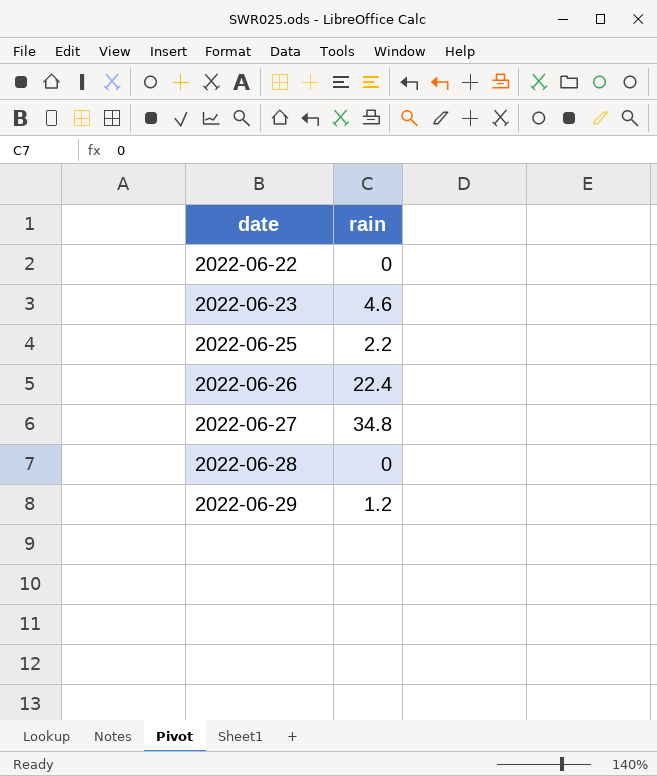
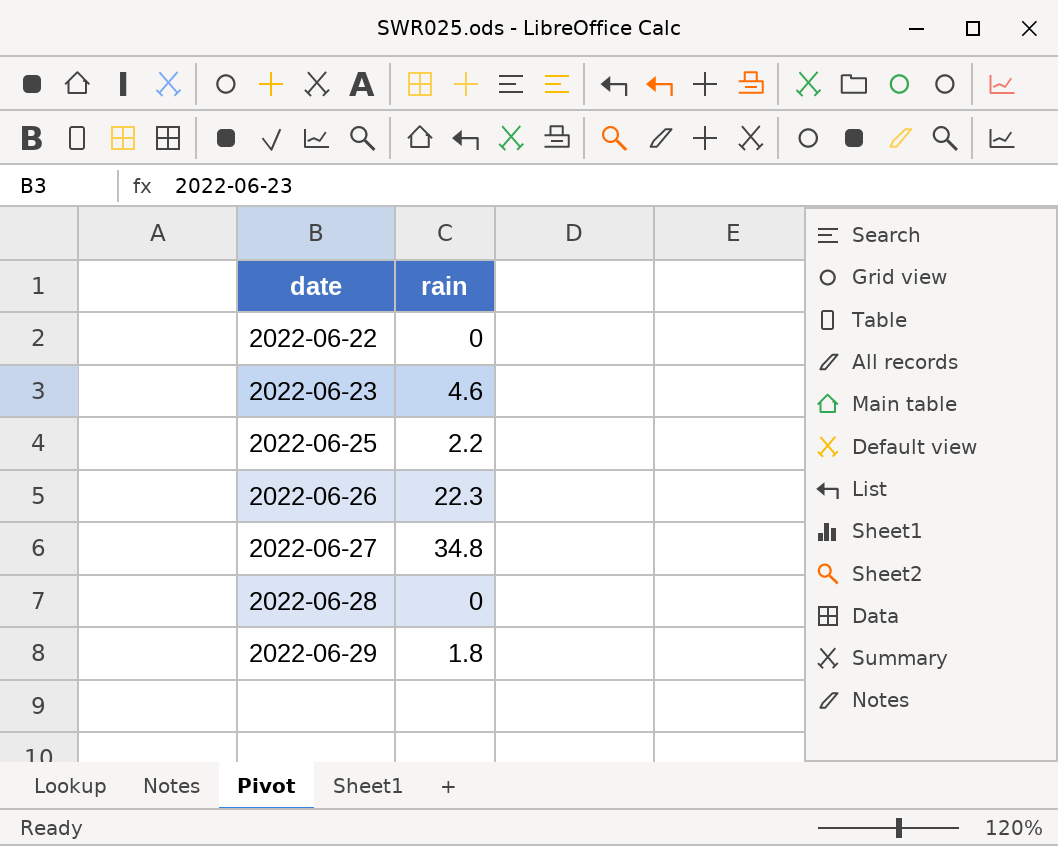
2022-06-26 | rain: 22.4 -> 22.3
2022-06-29 | rain: 1.2 -> 1.8

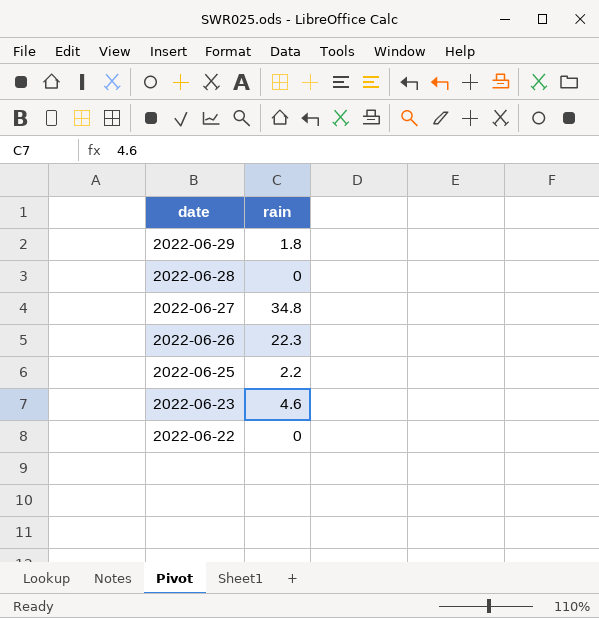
row order: date ascending -> date descending

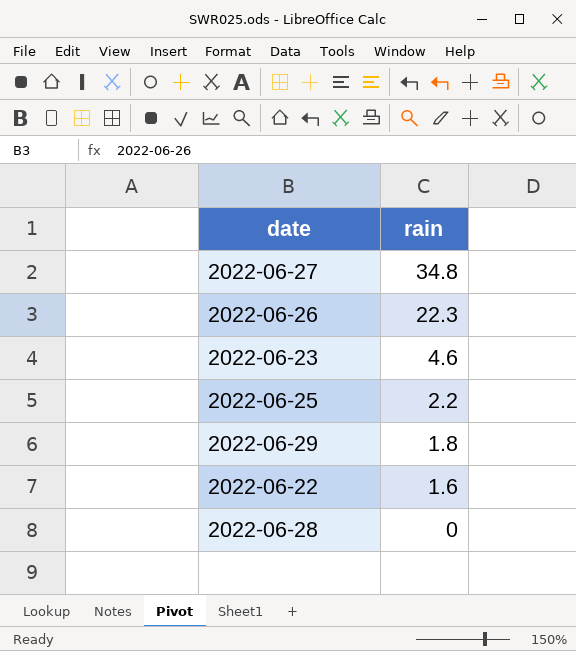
row order: date descending -> rain descending
2022-06-22 | rain: 0 -> 1.6

